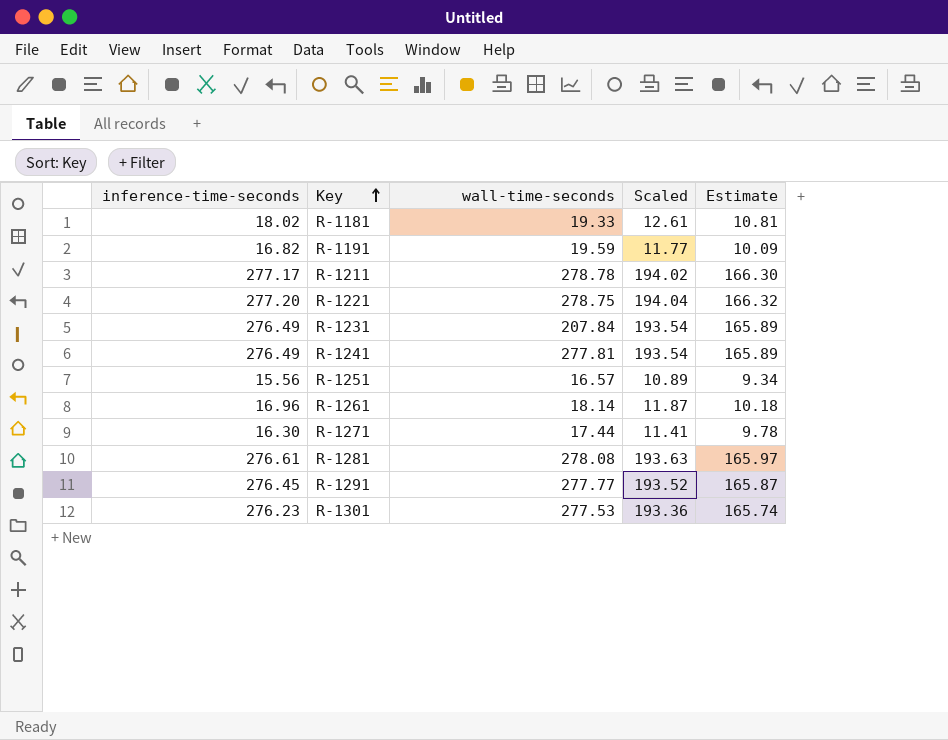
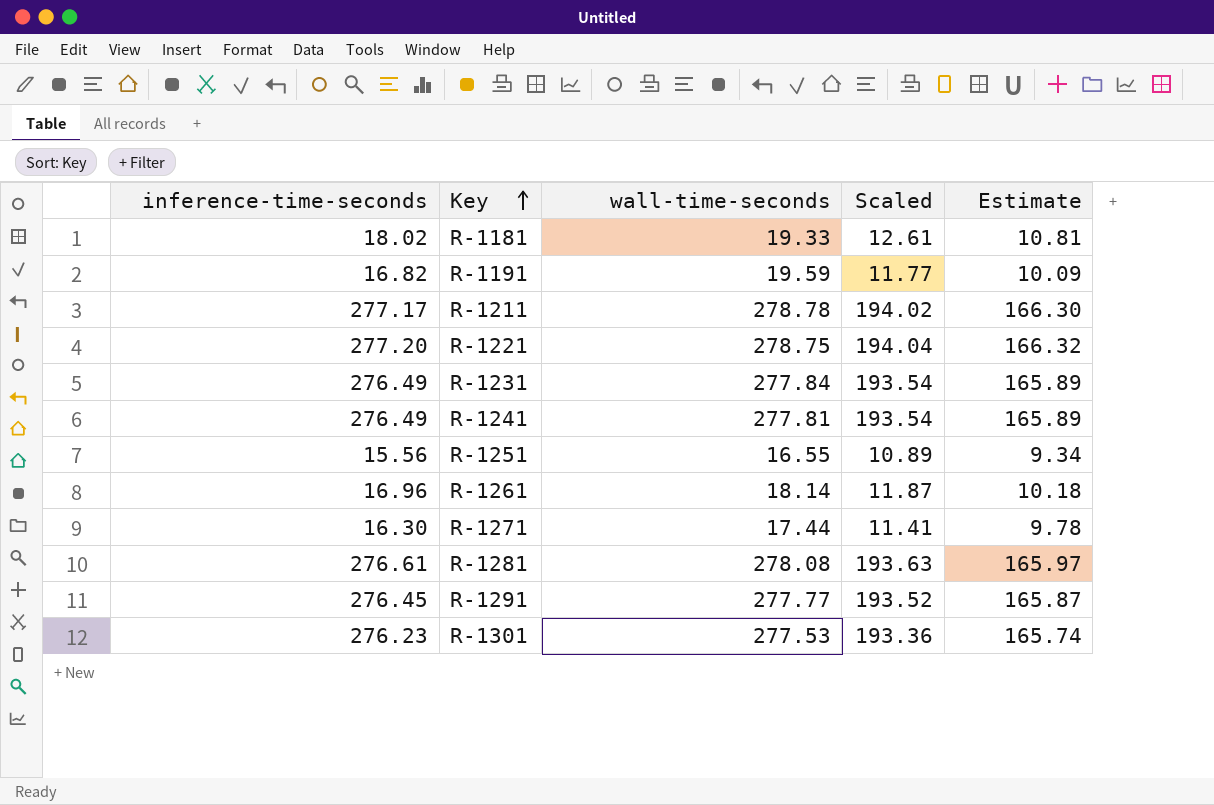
R-1231 | wall-time-seconds: 207.84 -> 277.84
R-1251 | wall-time-seconds: 16.57 -> 16.55

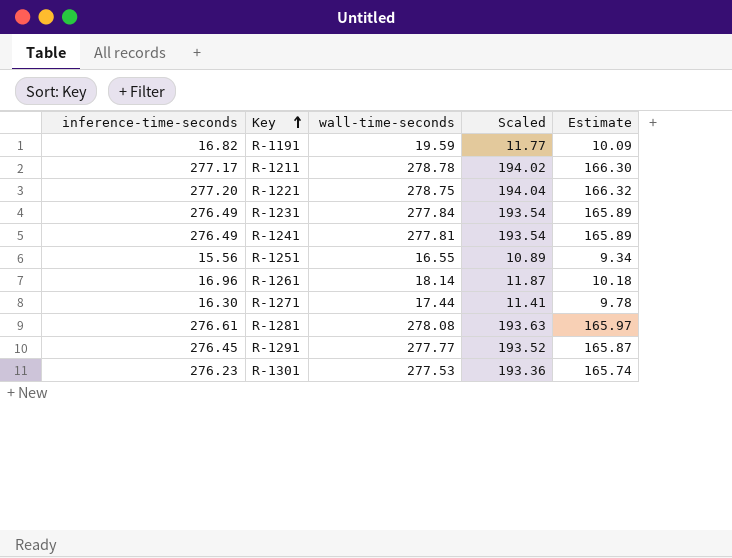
row R-1181: 18.02 | 19.33 | 12.61 | 10.81 -> none

